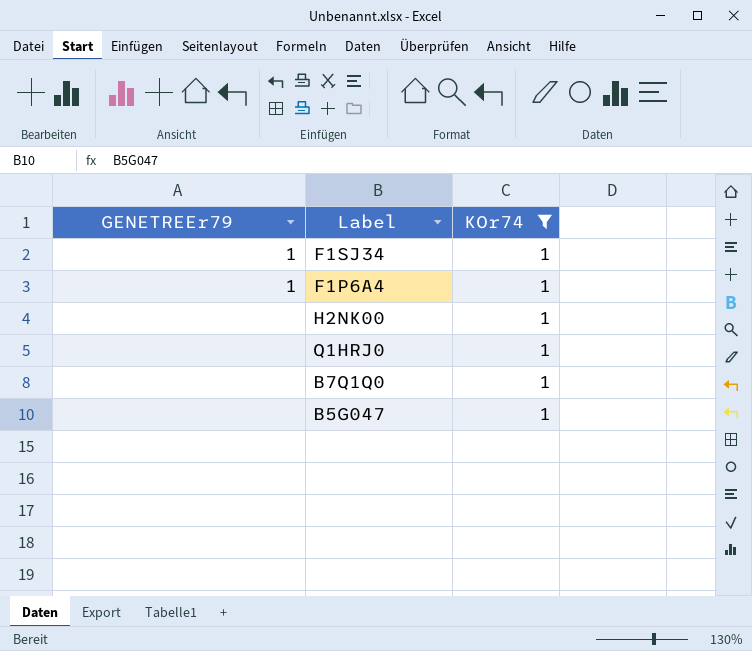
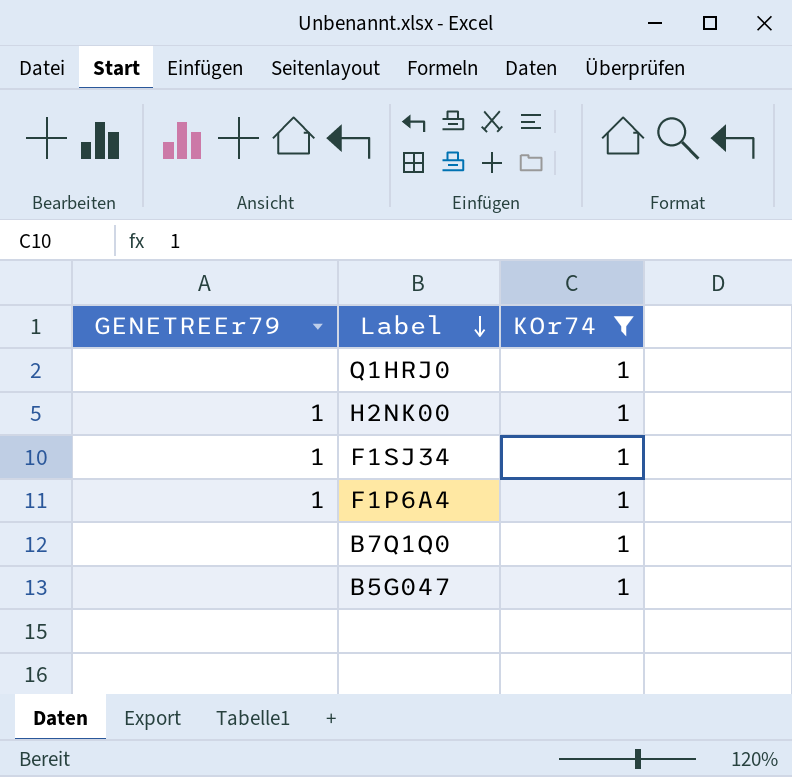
row order: none -> Label descending
H2NK00 | GENETREEr79: none -> 1

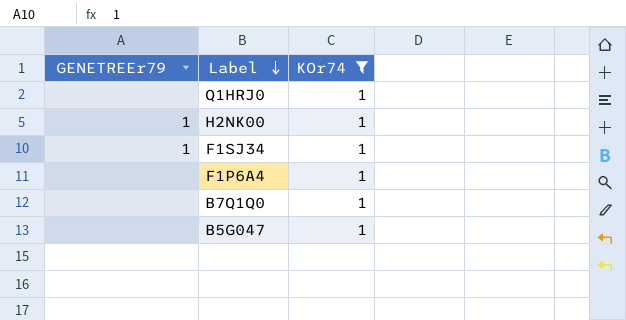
F1P6A4 | GENETREEr79: 1 -> none

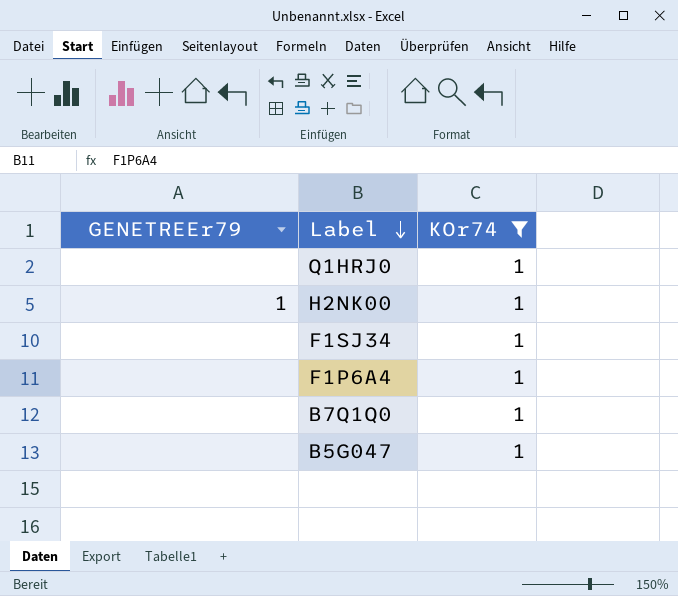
F1SJ34 | GENETREEr79: 1 -> none

